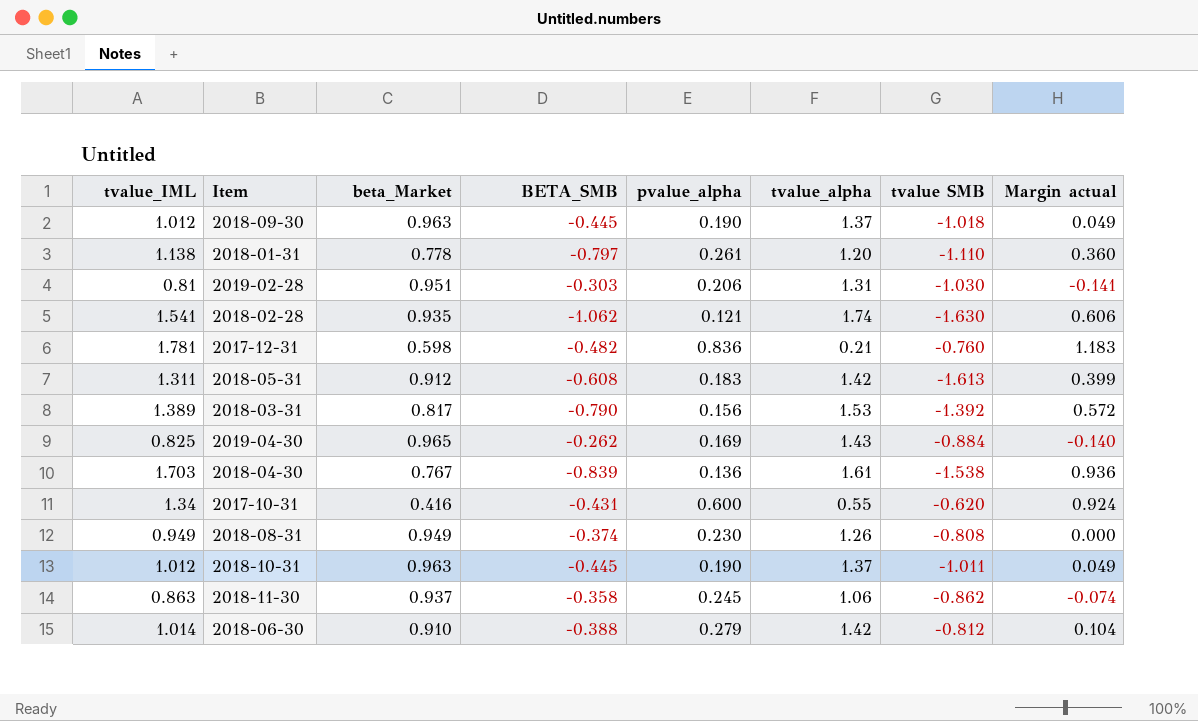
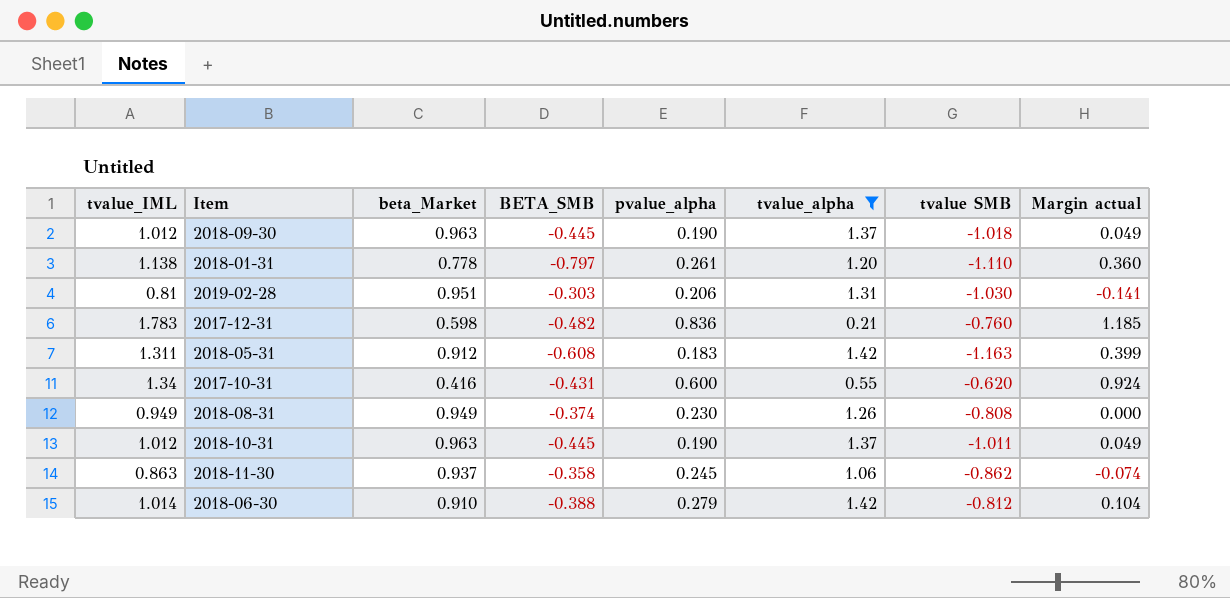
filter: none -> tvalue_alpha <= 1.42
2017-12-31 | tvalue_IML: 1.781 -> 1.783
2017-12-31 | Margin actual: 1.183 -> 1.185
2018-05-31 | tvalue SMB: -1.613 -> -1.163

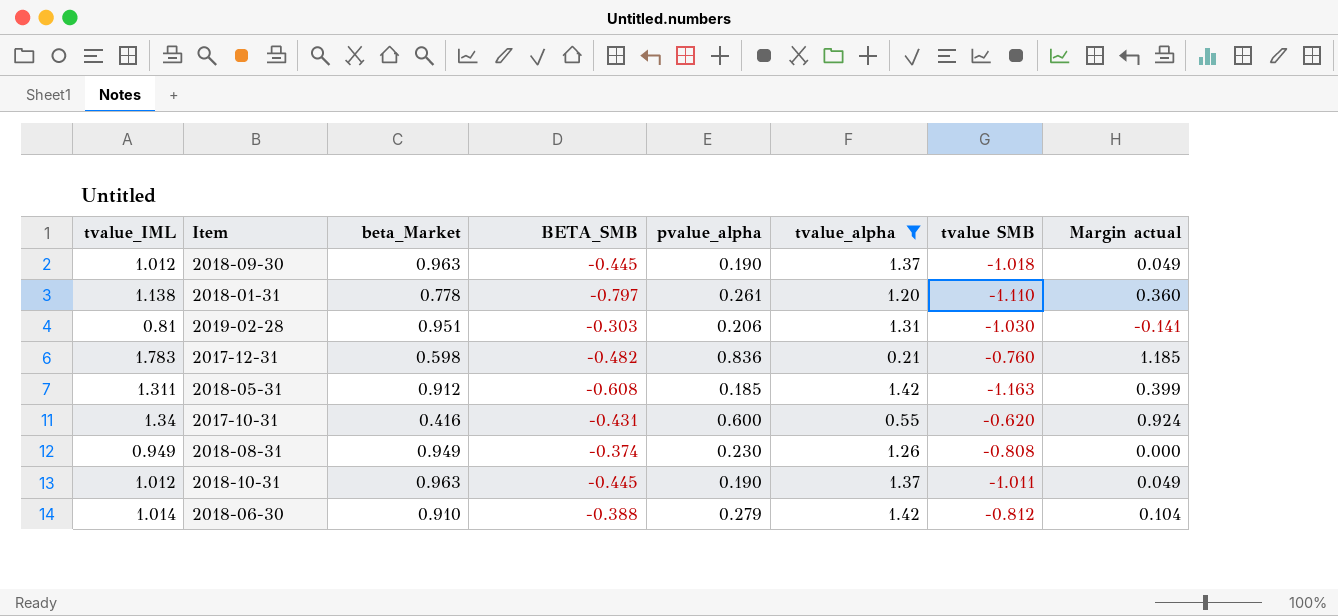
row 2018-11-30: 0.863 | 0.937 | -0.358 | 0.245 | 1.06 | -0.862 | -0.074 -> none
2018-05-31 | pvalue_alpha: 0.183 -> 0.185

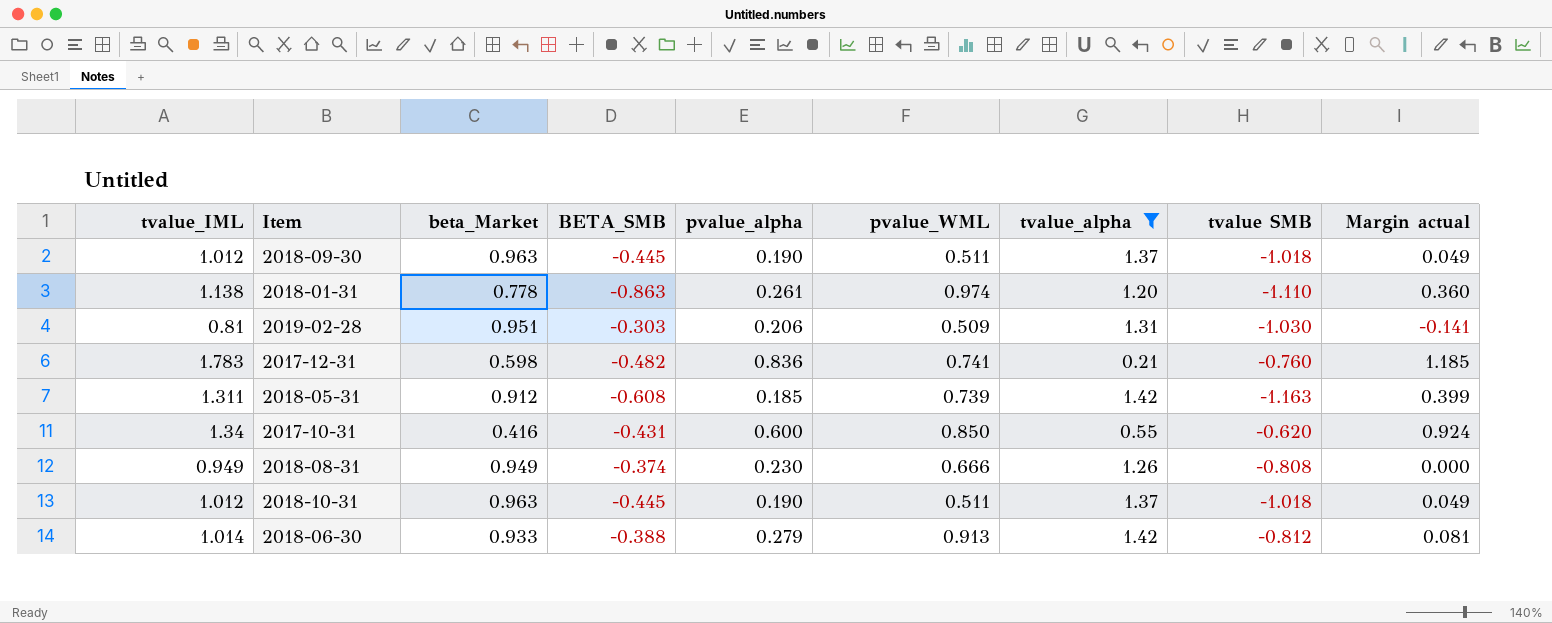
column pvalue_WML | position: none -> 6
2018-01-31 | BETA_SMB: -0.797 -> -0.863
2018-10-31 | tvalue SMB: -1.011 -> -1.018
2018-06-30 | beta_Market: 0.910 -> 0.933
2018-06-30 | Margin actual: 0.104 -> 0.081

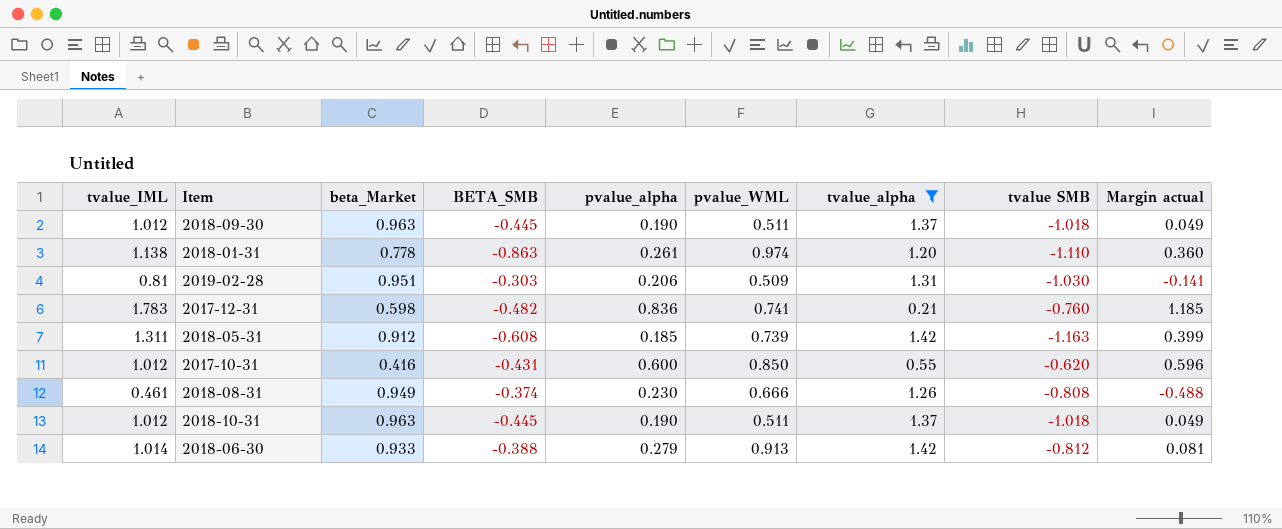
2017-10-31 | tvalue_IML: 1.34 -> 1.012
2017-10-31 | Margin actual: 0.924 -> 0.596
2018-08-31 | tvalue_IML: 0.949 -> 0.461
2018-08-31 | Margin actual: 0.000 -> -0.488

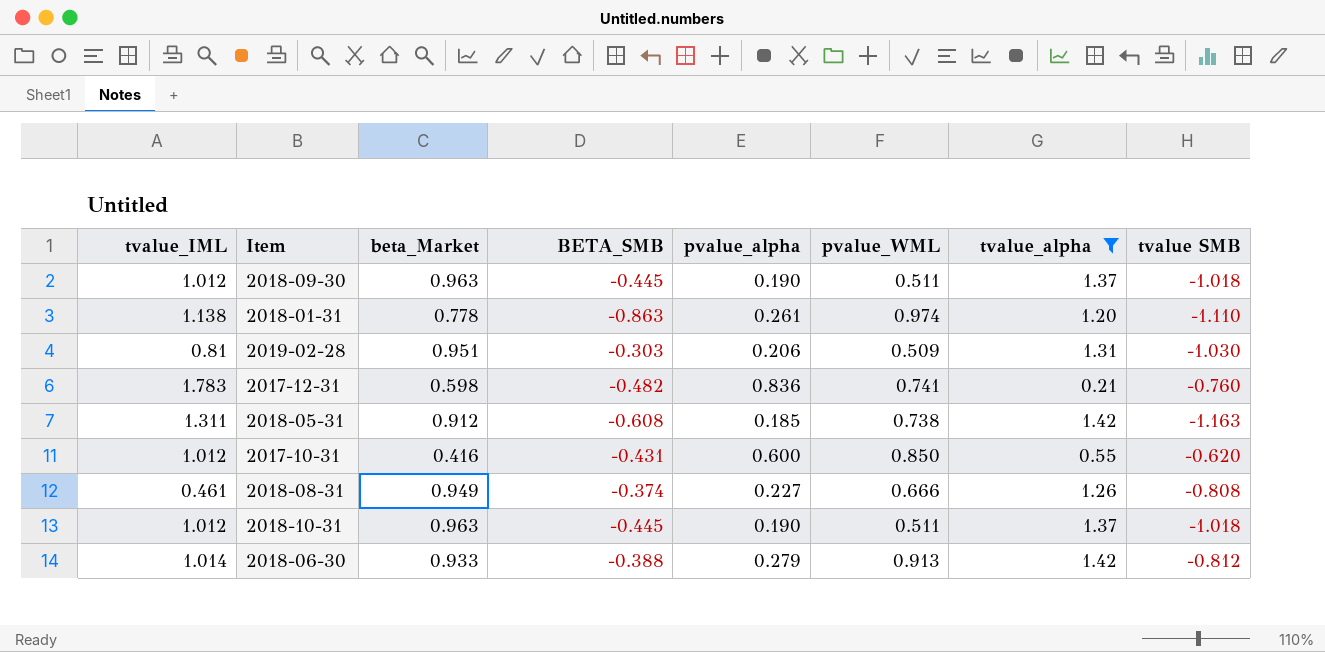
column Margin actual | formula: [tvalue_IML] - [beta_Market] -> none
2018-05-31 | pvalue_WML: 0.739 -> 0.738
2018-08-31 | pvalue_alpha: 0.230 -> 0.227

